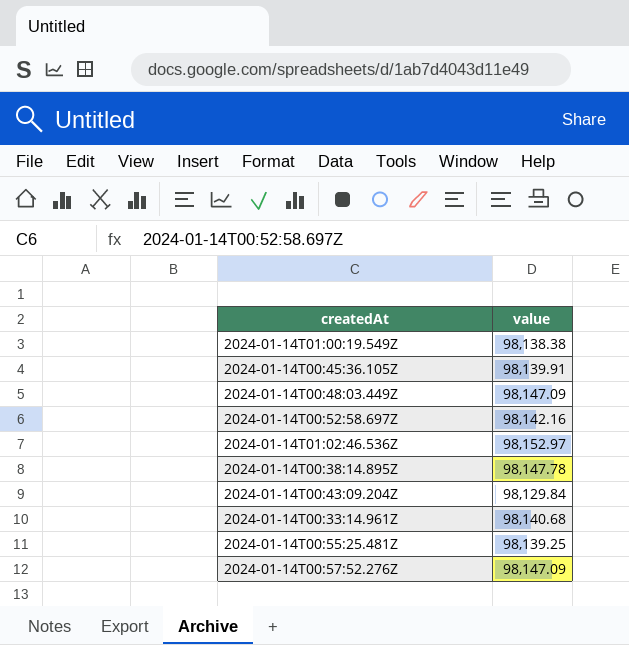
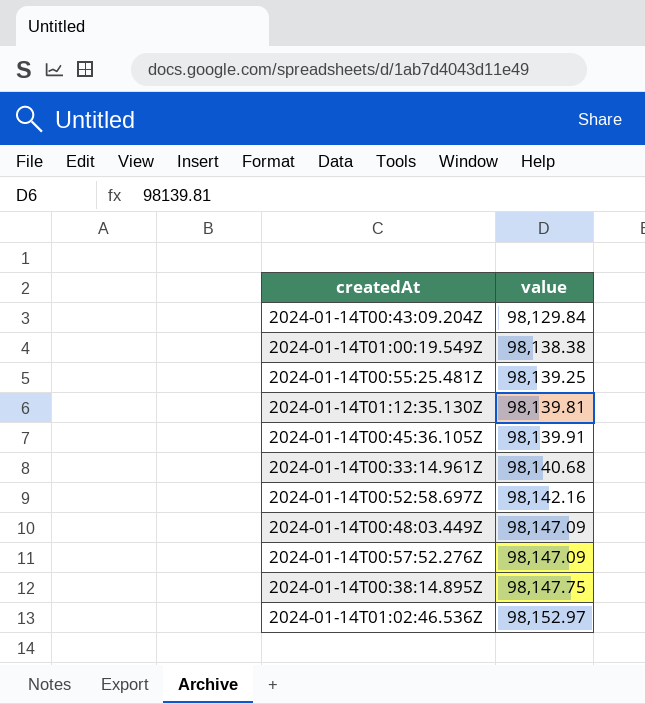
row order: none -> value ascending
row 2024-01-14T01:12:35.130Z: none -> 98,139.81
2024-01-14T00:38:14.895Z | value: 98,147.78 -> 98,147.75

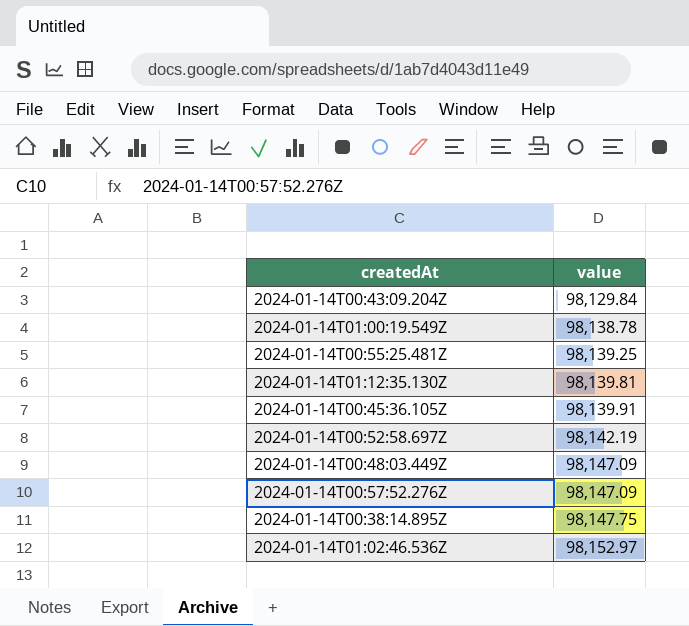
row 2024-01-14T00:33:14.961Z: 98,140.68 -> none
2024-01-14T01:00:19.549Z | value: 98,138.38 -> 98,138.78
2024-01-14T00:52:58.697Z | value: 98,142.16 -> 98,142.19

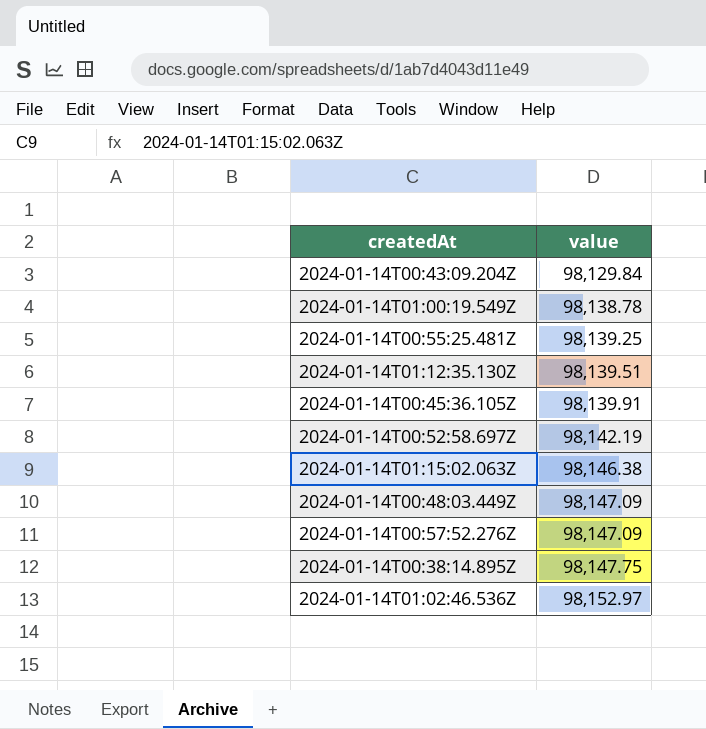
2024-01-14T01:12:35.130Z | value: 98,139.81 -> 98,139.51
row 2024-01-14T01:15:02.063Z: none -> 98,146.38

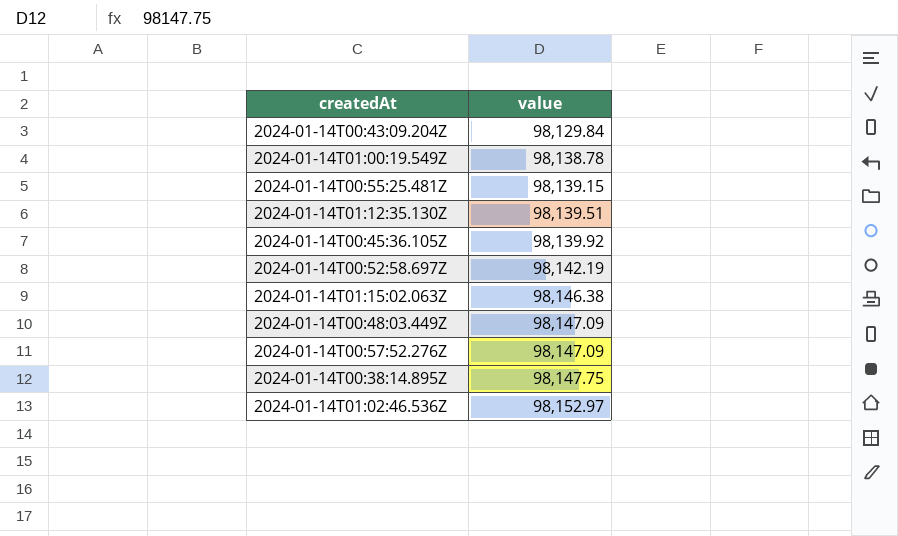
2024-01-14T00:55:25.481Z | value: 98,139.25 -> 98,139.15
2024-01-14T00:45:36.105Z | value: 98,139.91 -> 98,139.92

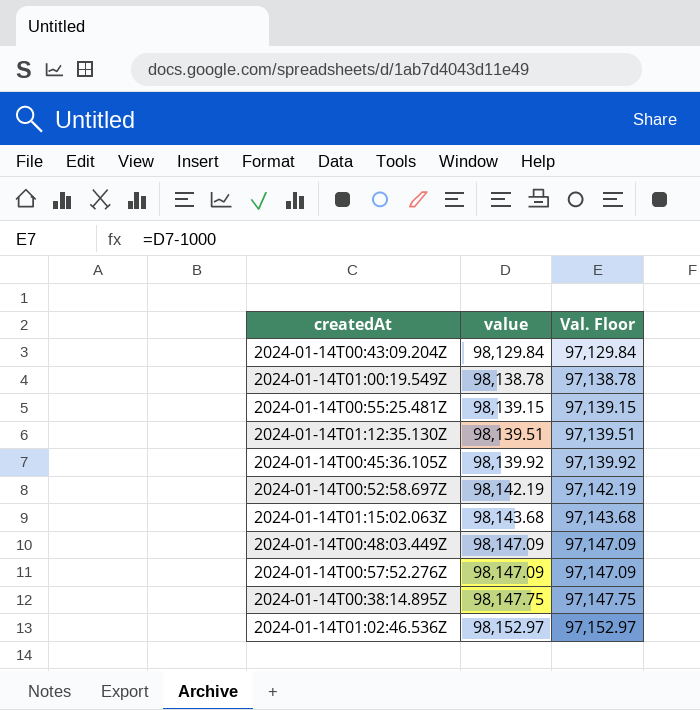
column Val. Floor | formula: none -> [value] - 1000
2024-01-14T01:15:02.063Z | value: 98,146.38 -> 98,143.68

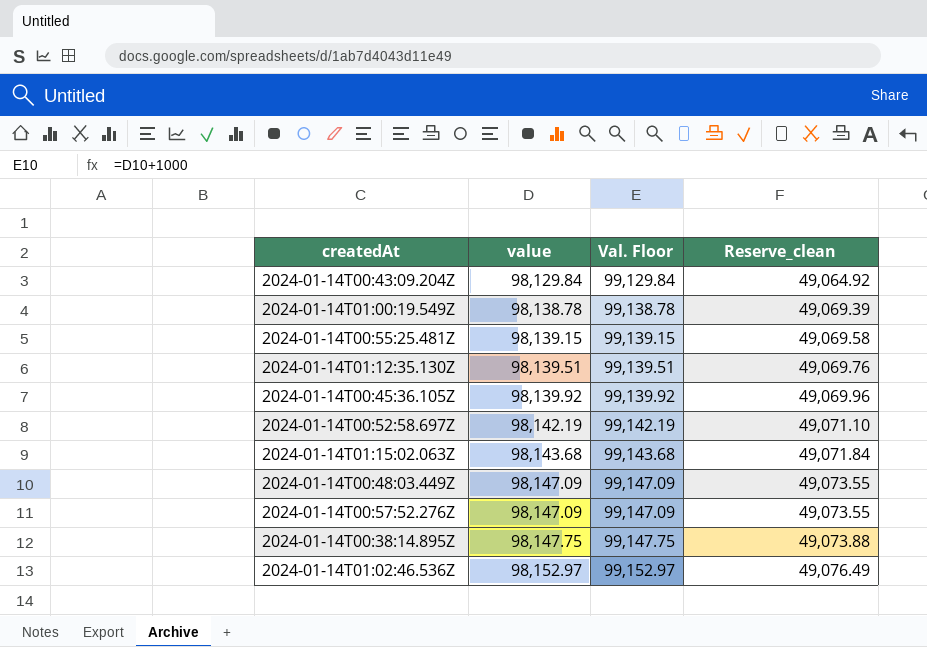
column Val. Floor | formula: [value] - 1000 -> [value] + 1000
column Reserve_clean | formula: none -> [value] * 0.5

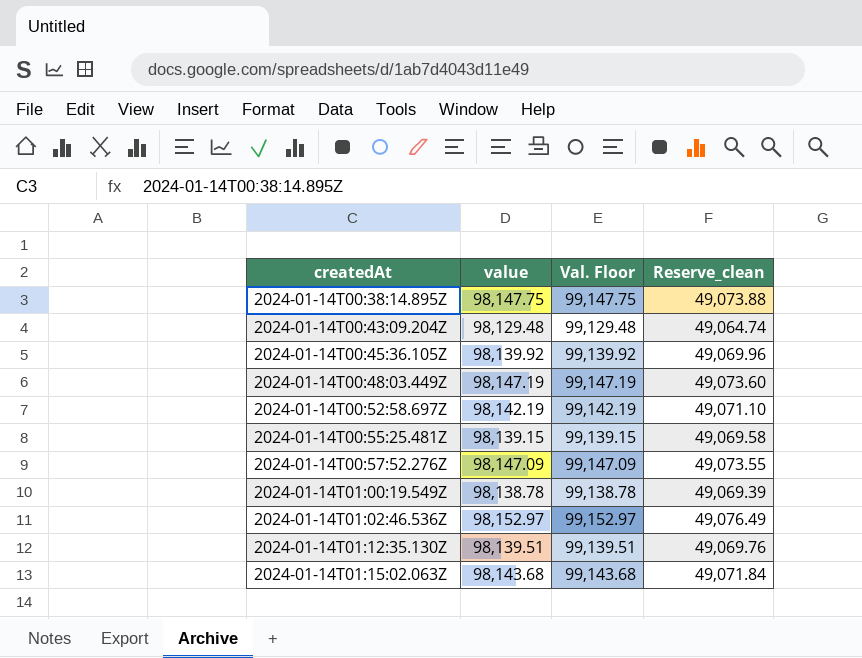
row order: value ascending -> createdAt ascending
2024-01-14T00:43:09.204Z | value: 98,129.84 -> 98,129.48
2024-01-14T00:43:09.204Z | Val. Floor: 99,129.84 -> 99,129.48
2024-01-14T00:43:09.204Z | Reserve_clean: 49,064.92 -> 49,064.74
2024-01-14T00:48:03.449Z | value: 98,147.09 -> 98,147.19
2024-01-14T00:48:03.449Z | Val. Floor: 99,147.09 -> 99,147.19
2024-01-14T00:48:03.449Z | Reserve_clean: 49,073.55 -> 49,073.60

